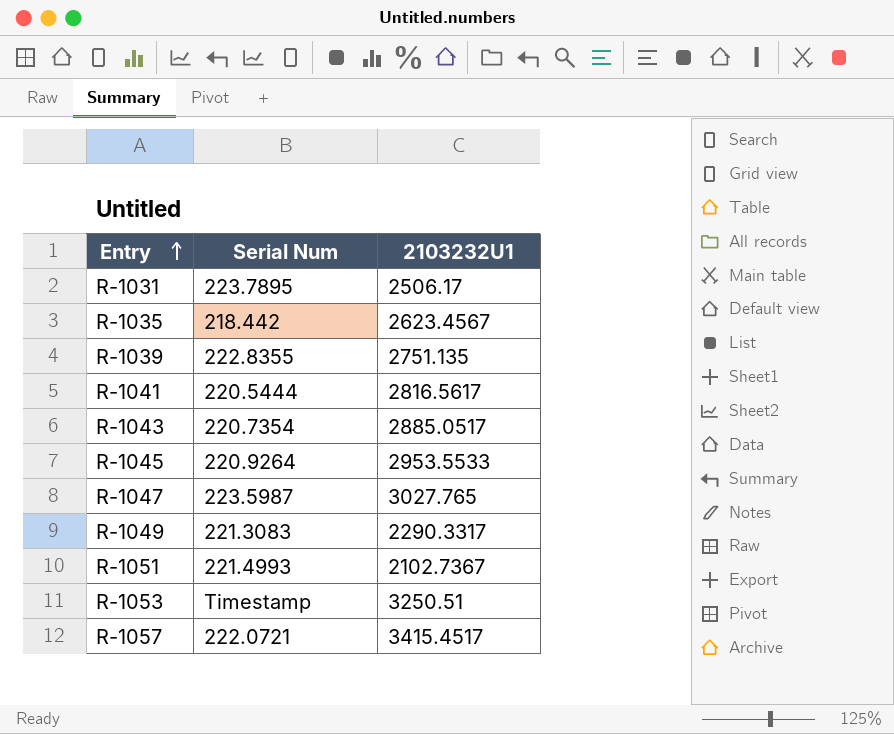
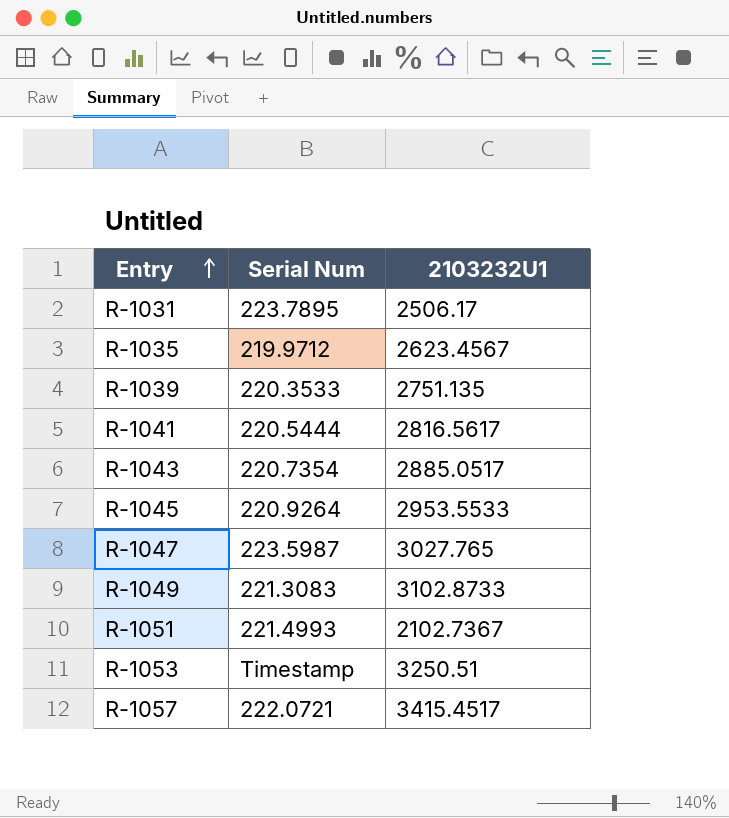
R-1035 | Serial Num: 218.442 -> 219.9712
R-1039 | Serial Num: 222.8355 -> 220.3533
R-1049 | 2103232U1: 2290.3317 -> 3102.8733

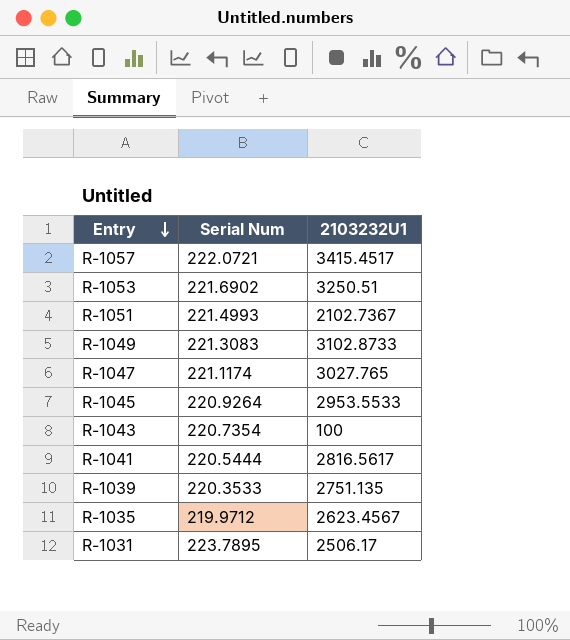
row order: Entry ascending -> Entry descending
R-1053 | Serial Num: Timestamp -> 221.6902
R-1047 | Serial Num: 223.5987 -> 221.1174
R-1043 | 2103232U1: 2885.0517 -> 100

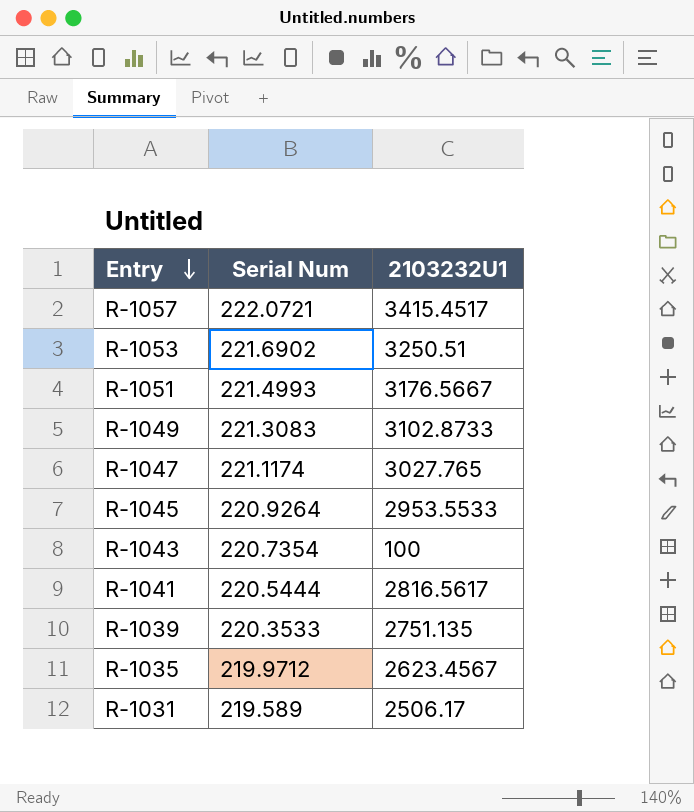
R-1051 | 2103232U1: 2102.7367 -> 3176.5667
R-1031 | Serial Num: 223.7895 -> 219.589

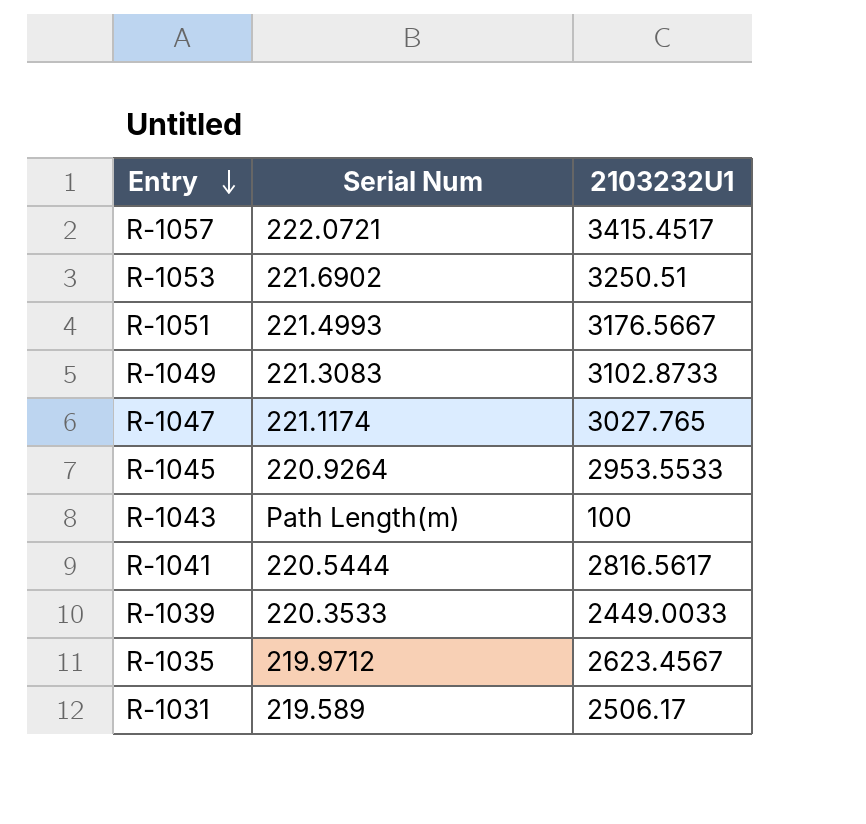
R-1043 | Serial Num: 220.7354 -> Path Length(m)
R-1039 | 2103232U1: 2751.135 -> 2449.0033

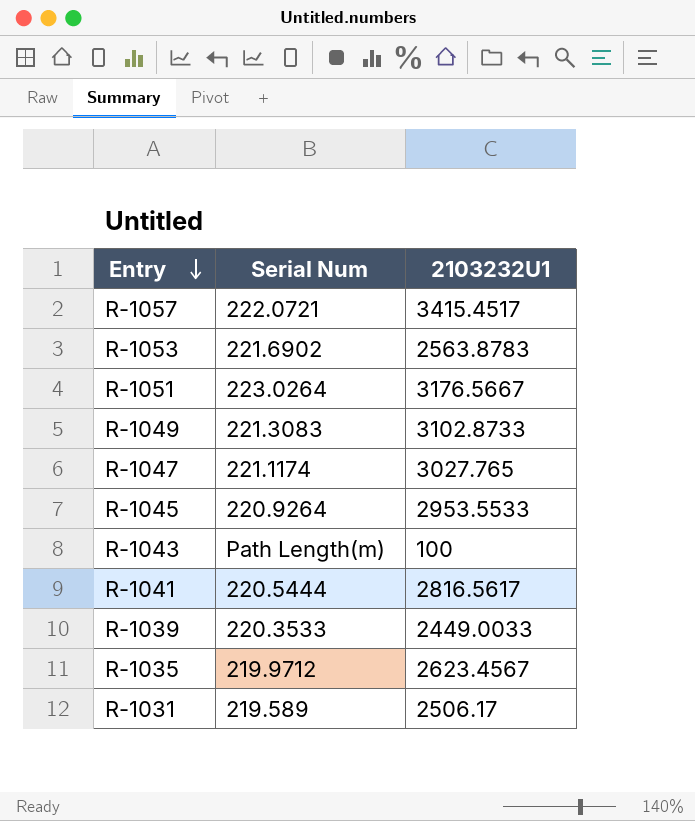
R-1053 | 2103232U1: 3250.51 -> 2563.8783
R-1051 | Serial Num: 221.4993 -> 223.0264

